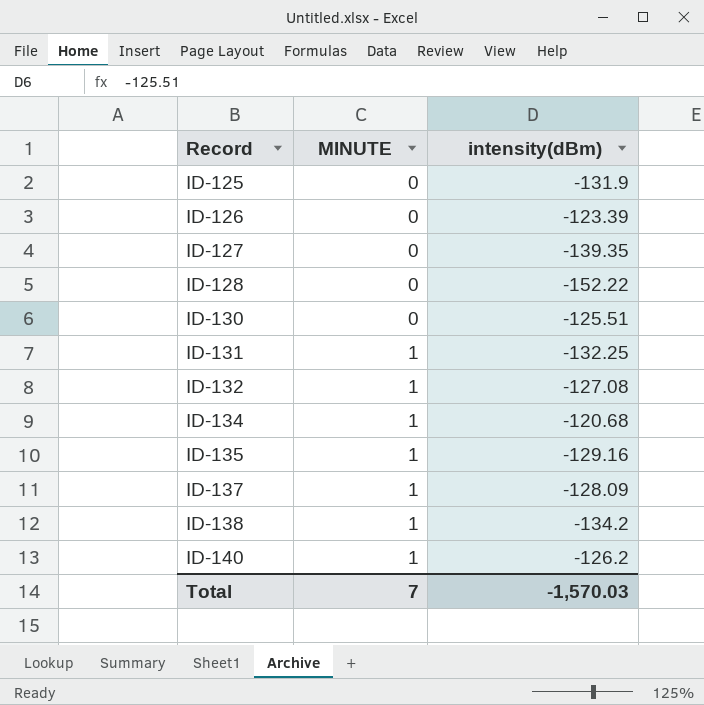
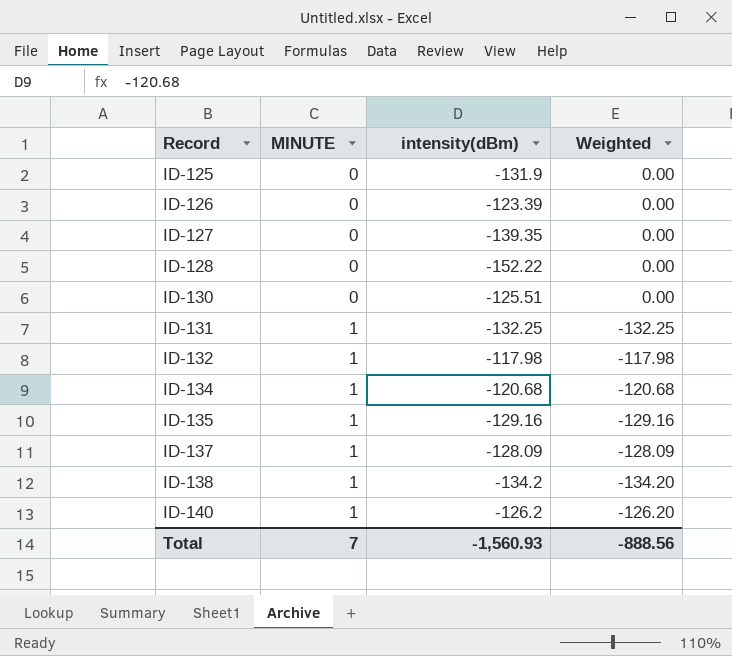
column Weighted | formula: none -> [MINUTE] * [intensity(dBm)]
ID-132 | intensity(dBm): -127.08 -> -117.98
Total | intensity(dBm): -1,570.03 -> -1,560.93

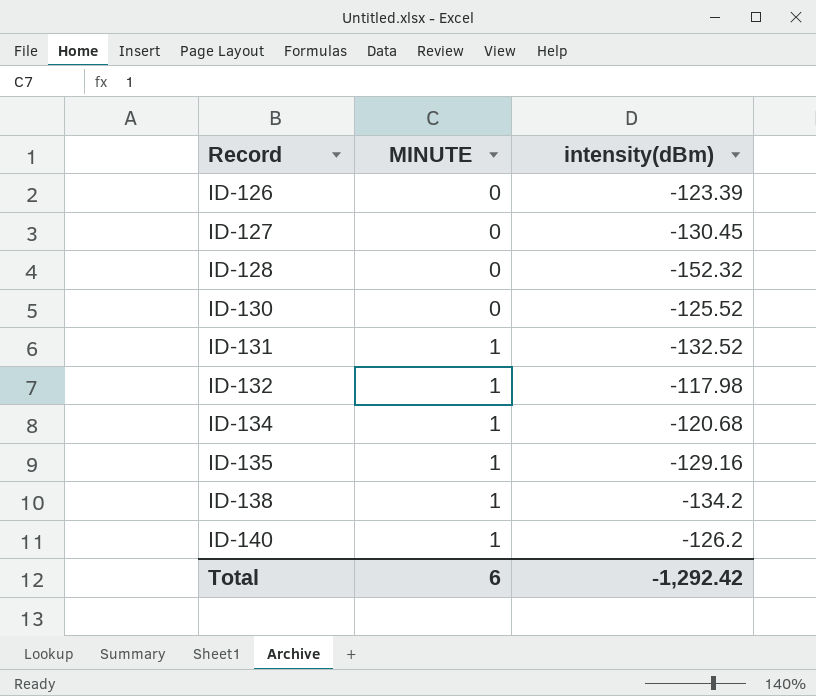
column Weighted | formula: [MINUTE] * [intensity(dBm)] -> none
row ID-125: 0 | -131.9 | 0.00 -> none
row ID-137: 1 | -128.09 | -128.09 -> none
ID-127 | intensity(dBm): -139.35 -> -130.45
ID-128 | intensity(dBm): -152.22 -> -152.32
ID-130 | intensity(dBm): -125.51 -> -125.52
ID-131 | intensity(dBm): -132.25 -> -132.52
Total | MINUTE: 7 -> 6
Total | intensity(dBm): -1,560.93 -> -1,292.42

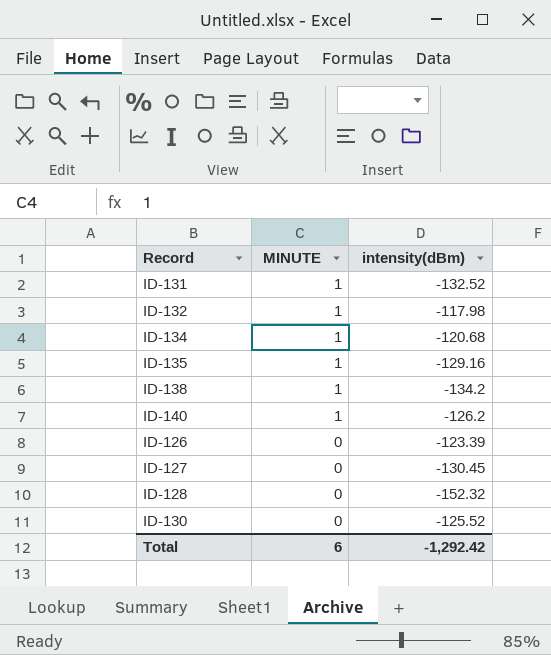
row order: Record ascending -> MINUTE descending

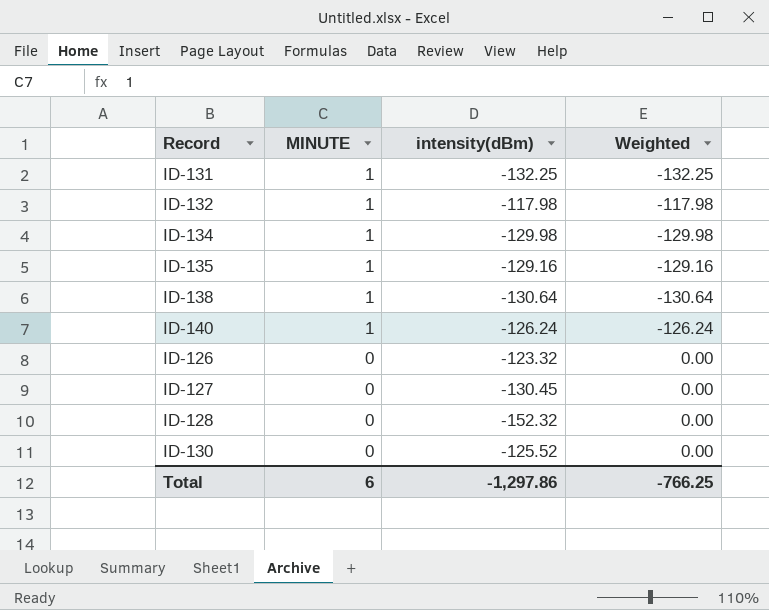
column Weighted | formula: none -> [MINUTE] * [intensity(dBm)]
ID-131 | intensity(dBm): -132.52 -> -132.25
ID-134 | intensity(dBm): -120.68 -> -129.98
ID-138 | intensity(dBm): -134.2 -> -130.64
ID-140 | intensity(dBm): -126.2 -> -126.24
ID-126 | intensity(dBm): -123.39 -> -123.32
Total | intensity(dBm): -1,292.42 -> -1,297.86

